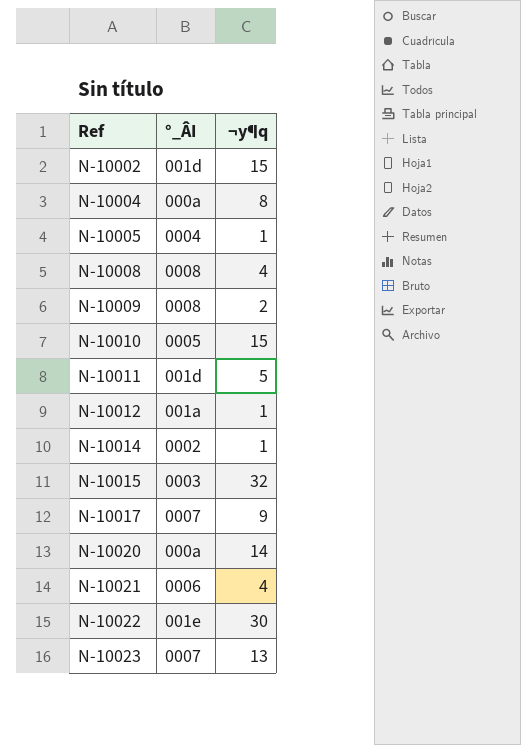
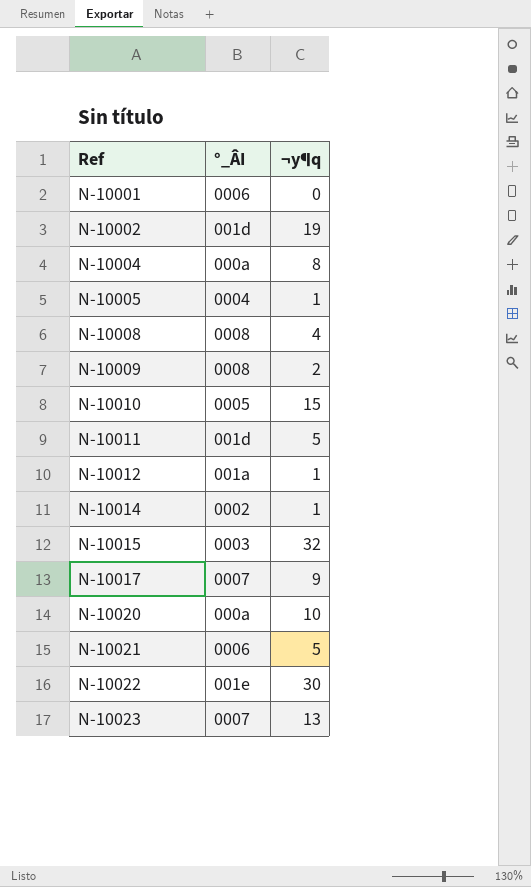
row N-10001: none -> 0006 | 0
N-10002 | ¬y¶q: 15 -> 19
N-10020 | ¬y¶q: 14 -> 10
N-10021 | ¬y¶q: 4 -> 5

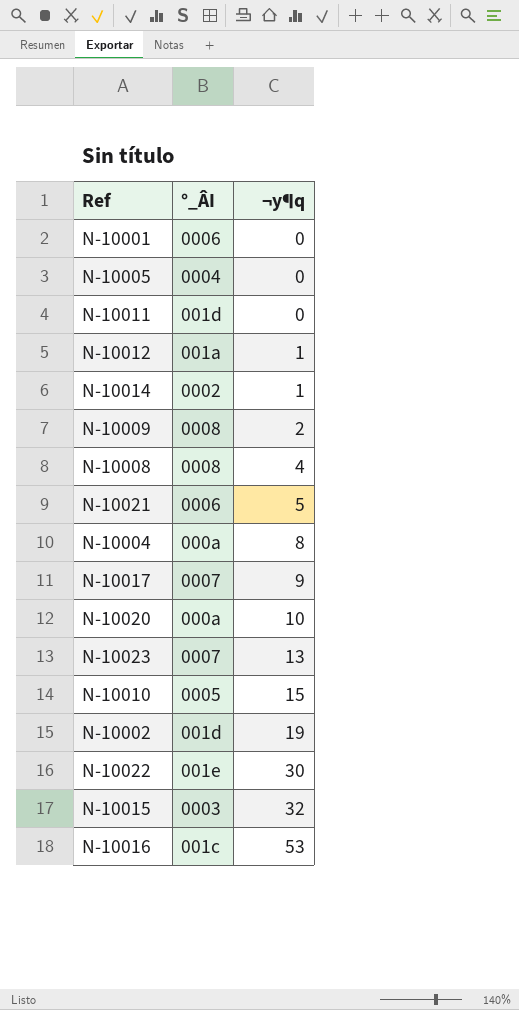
row order: Ref ascending -> ¬y¶q ascending
N-10005 | ¬y¶q: 1 -> 0
N-10011 | ¬y¶q: 5 -> 0
row N-10016: none -> 001c | 53

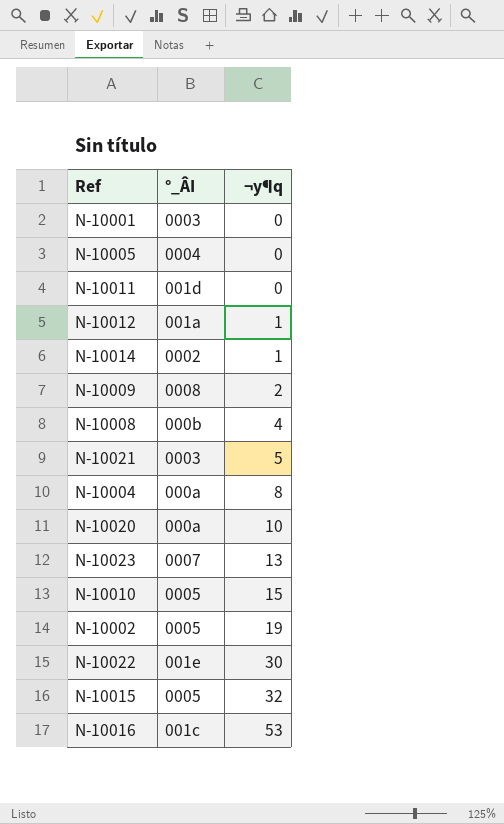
row N-10017: 0007 | 9 -> none
N-10001 | °_ÂI: 0006 -> 0003
N-10008 | °_ÂI: 0008 -> 000b
N-10021 | °_ÂI: 0006 -> 0003
N-10002 | °_ÂI: 001d -> 0005
N-10015 | °_ÂI: 0003 -> 0005

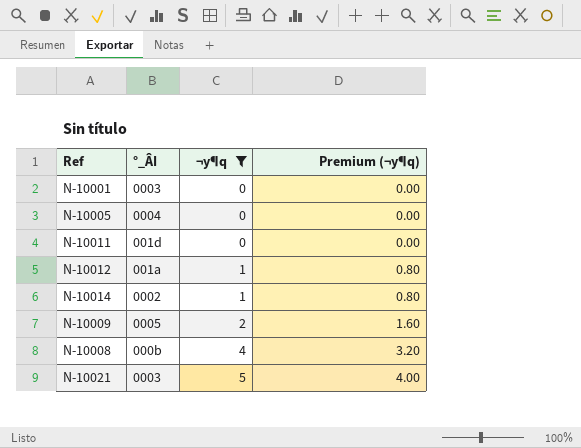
filter: none -> ¬y¶q <= 5
column Premium (¬y¶q) | formula: none -> [¬y¶q] * 0.8
N-10009 | °_ÂI: 0008 -> 0005

